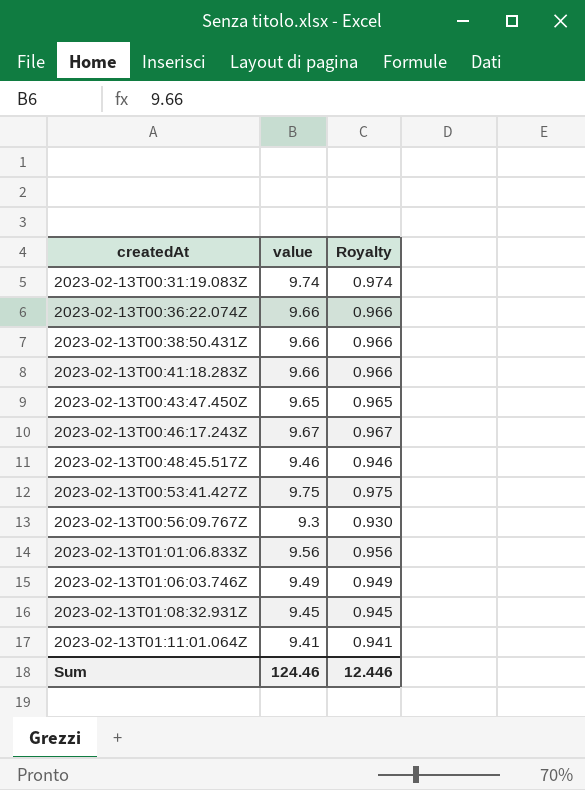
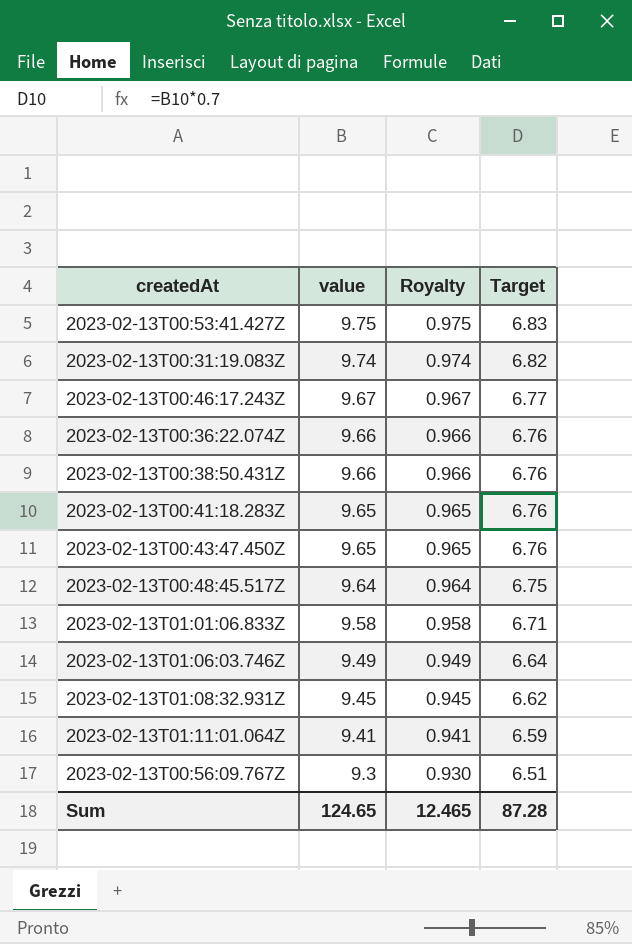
row order: createdAt ascending -> value descending
column Target | formula: none -> [value] * 0.7
2023-02-13T00:41:18.283Z | value: 9.66 -> 9.65
2023-02-13T00:41:18.283Z | Royalty: 0.966 -> 0.965
2023-02-13T00:48:45.517Z | value: 9.46 -> 9.64
2023-02-13T00:48:45.517Z | Royalty: 0.946 -> 0.964
2023-02-13T01:01:06.833Z | value: 9.56 -> 9.58
2023-02-13T01:01:06.833Z | Royalty: 0.956 -> 0.958
Sum | value: 124.46 -> 124.65
Sum | Royalty: 12.446 -> 12.465

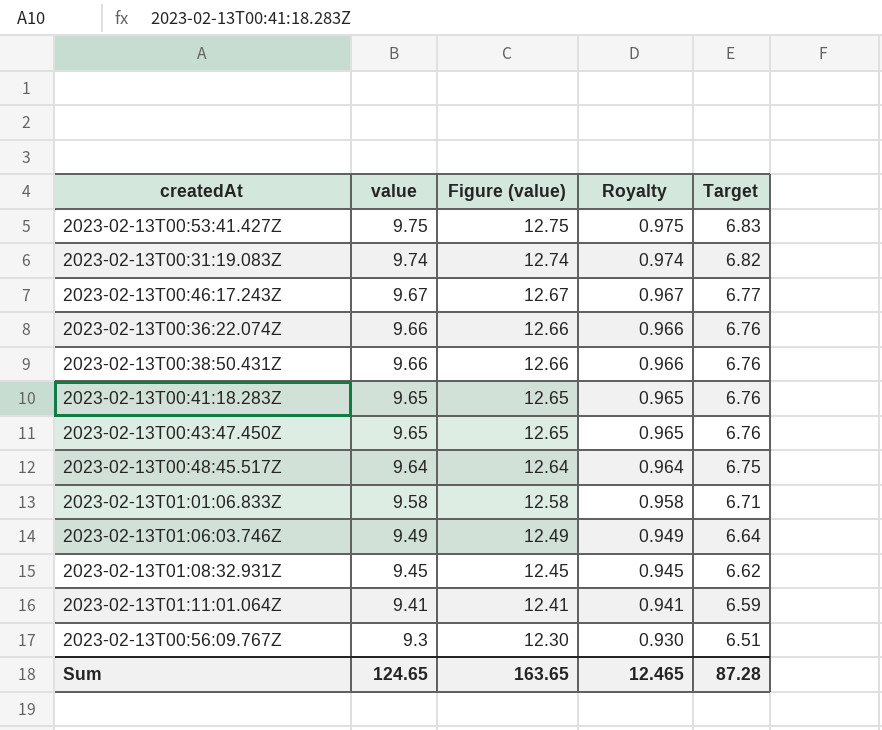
column Figure (value) | formula: none -> [value] + 3

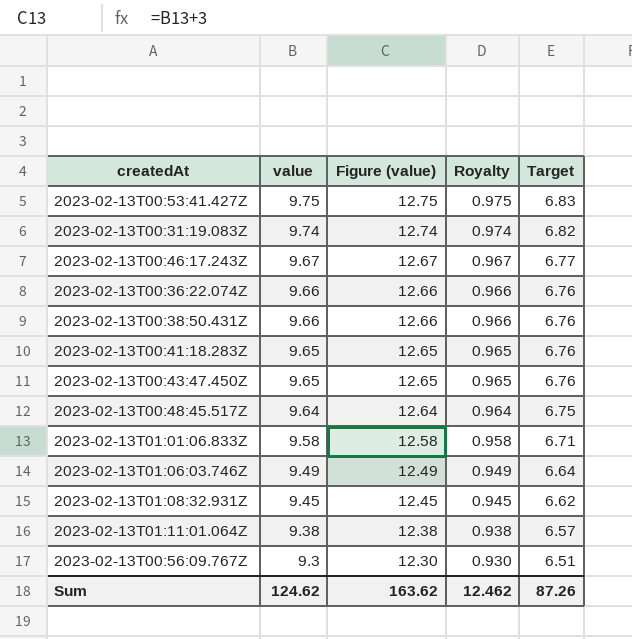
2023-02-13T01:11:01.064Z | value: 9.41 -> 9.38
2023-02-13T01:11:01.064Z | Figure (value): 12.41 -> 12.38
2023-02-13T01:11:01.064Z | Royalty: 0.941 -> 0.938
2023-02-13T01:11:01.064Z | Target: 6.59 -> 6.57
Sum | value: 124.65 -> 124.62
Sum | Figure (value): 163.65 -> 163.62
Sum | Royalty: 12.465 -> 12.462
Sum | Target: 87.28 -> 87.26

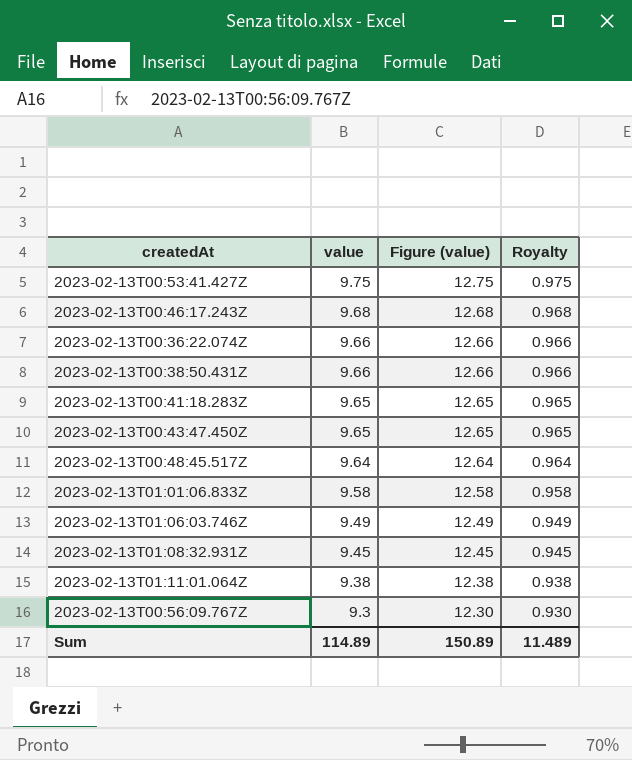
column Target | formula: [value] * 0.7 -> none
row 2023-02-13T00:31:19.083Z: 9.74 | 12.74 | 0.974 | 6.82 -> none
2023-02-13T00:46:17.243Z | value: 9.67 -> 9.68
2023-02-13T00:46:17.243Z | Figure (value): 12.67 -> 12.68
2023-02-13T00:46:17.243Z | Royalty: 0.967 -> 0.968
Sum | value: 124.62 -> 114.89
Sum | Figure (value): 163.62 -> 150.89
Sum | Royalty: 12.462 -> 11.489

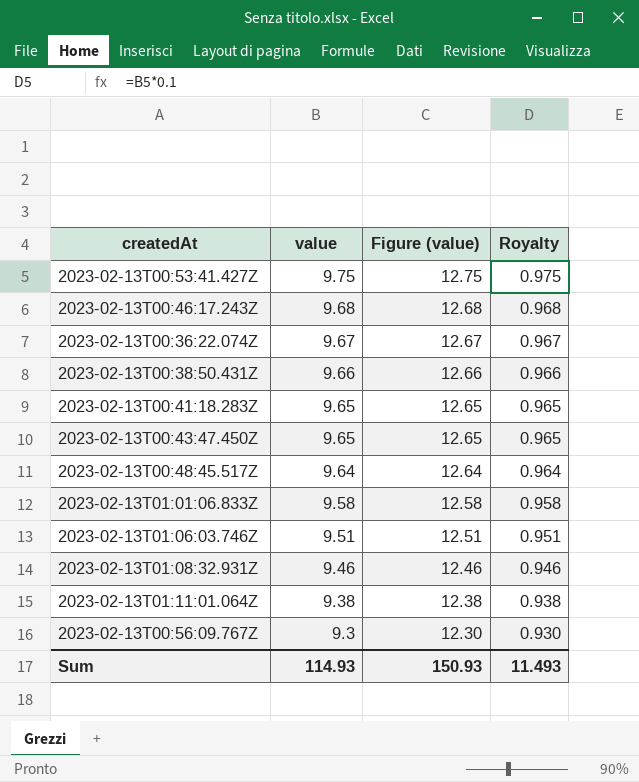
2023-02-13T00:36:22.074Z | value: 9.66 -> 9.67
2023-02-13T00:36:22.074Z | Figure (value): 12.66 -> 12.67
2023-02-13T00:36:22.074Z | Royalty: 0.966 -> 0.967
2023-02-13T01:06:03.746Z | value: 9.49 -> 9.51
2023-02-13T01:06:03.746Z | Figure (value): 12.49 -> 12.51
2023-02-13T01:06:03.746Z | Royalty: 0.949 -> 0.951
2023-02-13T01:08:32.931Z | value: 9.45 -> 9.46
2023-02-13T01:08:32.931Z | Figure (value): 12.45 -> 12.46
2023-02-13T01:08:32.931Z | Royalty: 0.945 -> 0.946
Sum | value: 114.89 -> 114.93
Sum | Figure (value): 150.89 -> 150.93
Sum | Royalty: 11.489 -> 11.493

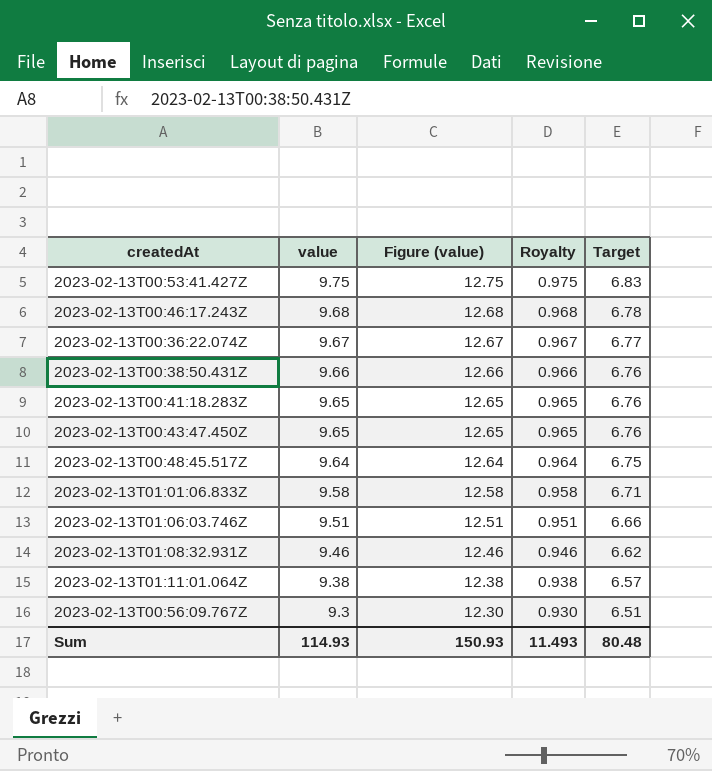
column Target | formula: none -> [value] * 0.7

